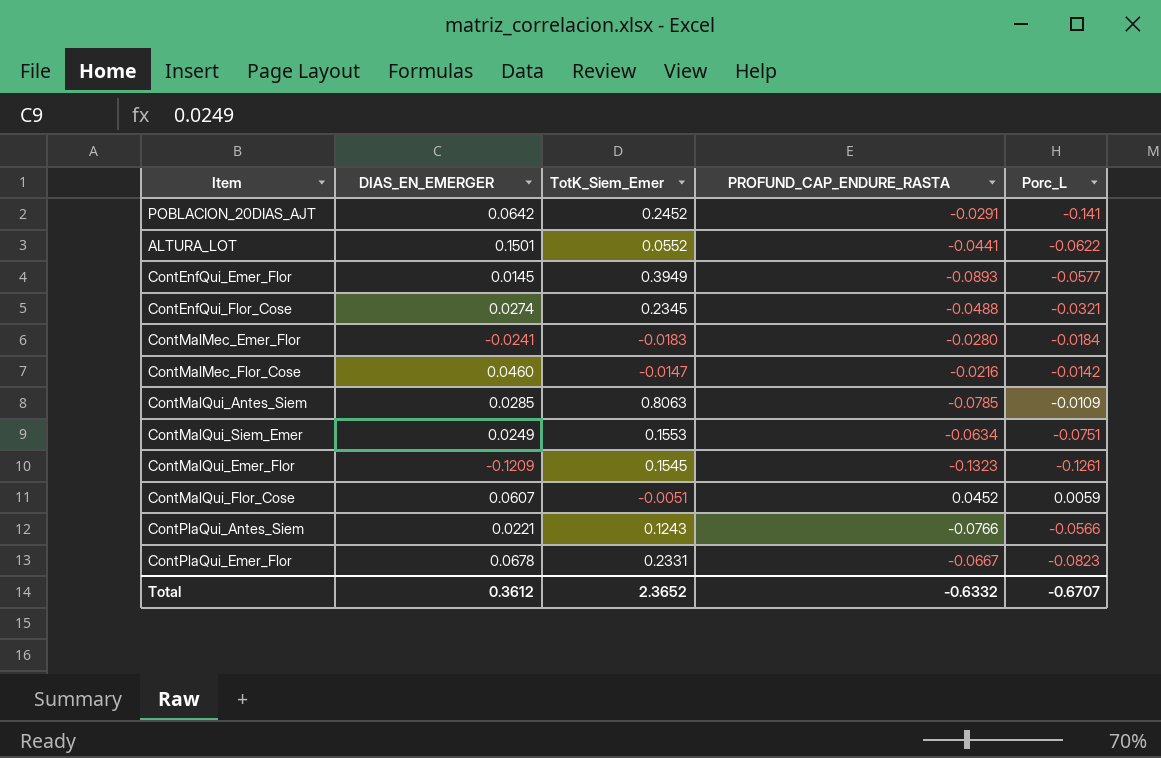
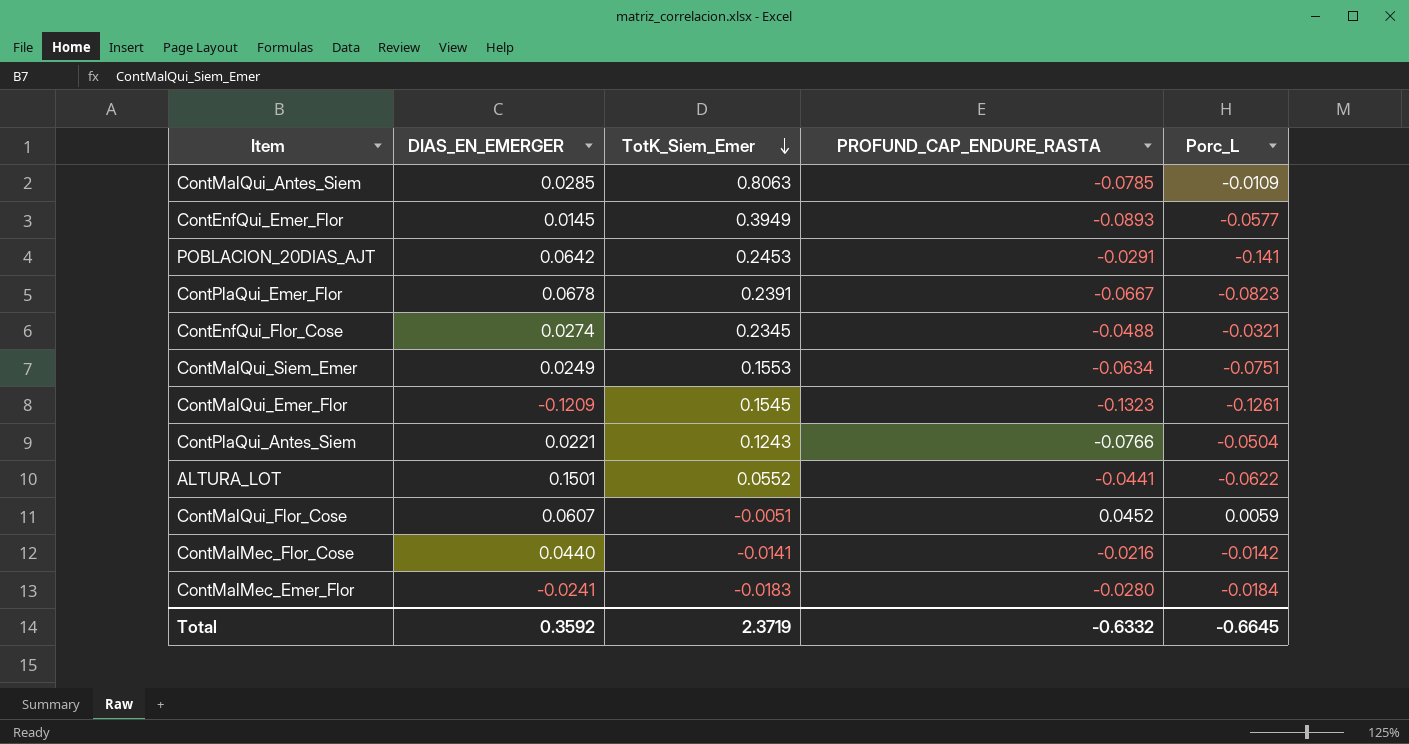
row order: none -> TotK_Siem_Emer descending
POBLACION_20DIAS_AJT | TotK_Siem_Emer: 0.2452 -> 0.2453
ContPlaQui_Emer_Flor | TotK_Siem_Emer: 0.2331 -> 0.2391
ContPlaQui_Antes_Siem | Porc_L: -0.0566 -> -0.0504
ContMalMec_Flor_Cose | DIAS_EN_EMERGER: 0.0460 -> 0.0440
ContMalMec_Flor_Cose | TotK_Siem_Emer: -0.0147 -> -0.0141
Total | DIAS_EN_EMERGER: 0.3612 -> 0.3592
Total | TotK_Siem_Emer: 2.3652 -> 2.3719
Total | Porc_L: -0.6707 -> -0.6645

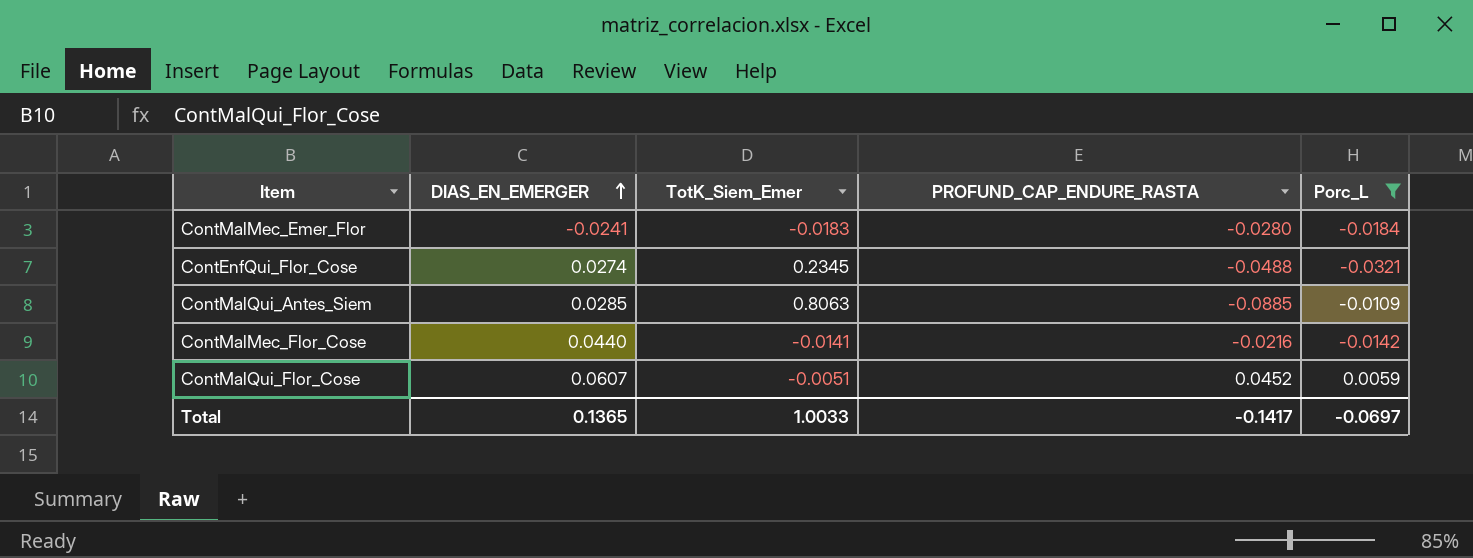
filter: none -> Porc_L >= -0.0321
row order: TotK_Siem_Emer descending -> DIAS_EN_EMERGER ascending
ContMalQui_Antes_Siem | PROFUND_CAP_ENDURE_RASTA: -0.0785 -> -0.0885
Total | DIAS_EN_EMERGER: 0.3592 -> 0.1365
Total | TotK_Siem_Emer: 2.3719 -> 1.0033
Total | PROFUND_CAP_ENDURE_RASTA: -0.6332 -> -0.1417
Total | Porc_L: -0.6645 -> -0.0697

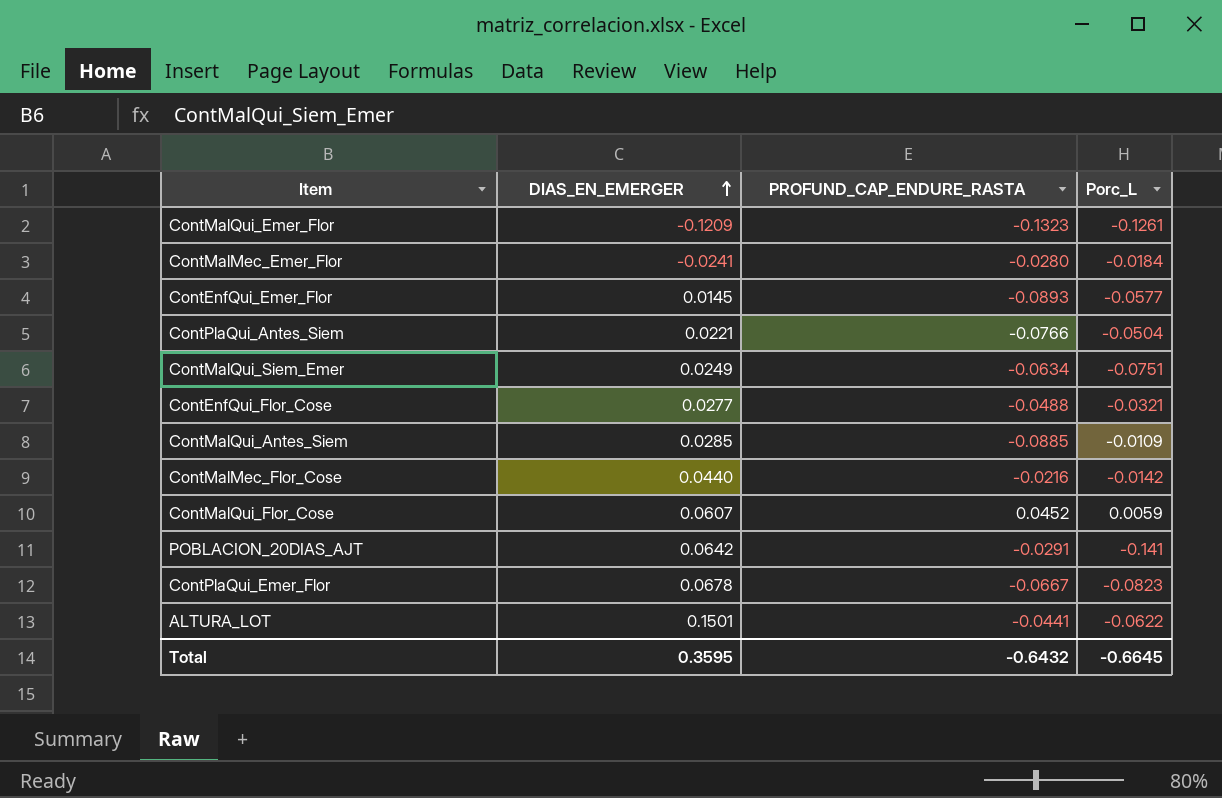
filter: Porc_L >= -0.0321 -> none
column TotK_Siem_Emer | position: 3 -> none
ContEnfQui_Flor_Cose | DIAS_EN_EMERGER: 0.0274 -> 0.0277
Total | DIAS_EN_EMERGER: 0.1365 -> 0.3595
Total | PROFUND_CAP_ENDURE_RASTA: -0.1417 -> -0.6432
Total | Porc_L: -0.0697 -> -0.6645

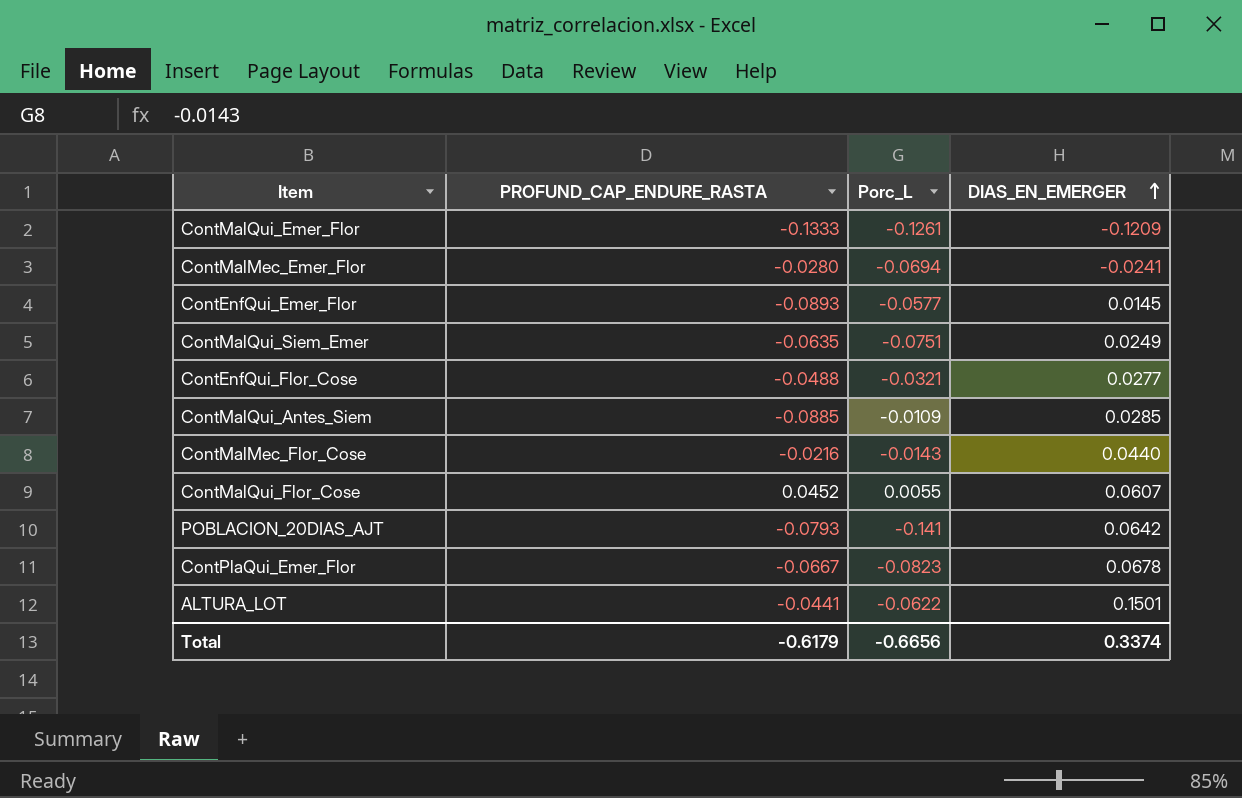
column DIAS_EN_EMERGER | position: 2 -> 4
row ContPlaQui_Antes_Siem: 0.0221 | -0.0766 | -0.0504 -> none
ContMalQui_Emer_Flor | PROFUND_CAP_ENDURE_RASTA: -0.1323 -> -0.1333
ContMalMec_Emer_Flor | Porc_L: -0.0184 -> -0.0694
ContMalQui_Siem_Emer | PROFUND_CAP_ENDURE_RASTA: -0.0634 -> -0.0635
ContMalMec_Flor_Cose | Porc_L: -0.0142 -> -0.0143
ContMalQui_Flor_Cose | Porc_L: 0.0059 -> 0.0055
POBLACION_20DIAS_AJT | PROFUND_CAP_ENDURE_RASTA: -0.0291 -> -0.0793
Total | PROFUND_CAP_ENDURE_RASTA: -0.6432 -> -0.6179
Total | Porc_L: -0.6645 -> -0.6656
Total | DIAS_EN_EMERGER: 0.3595 -> 0.3374

